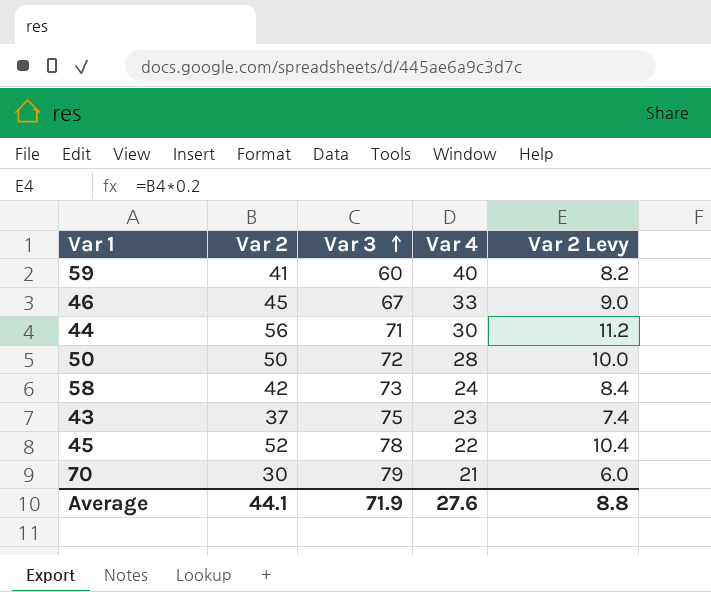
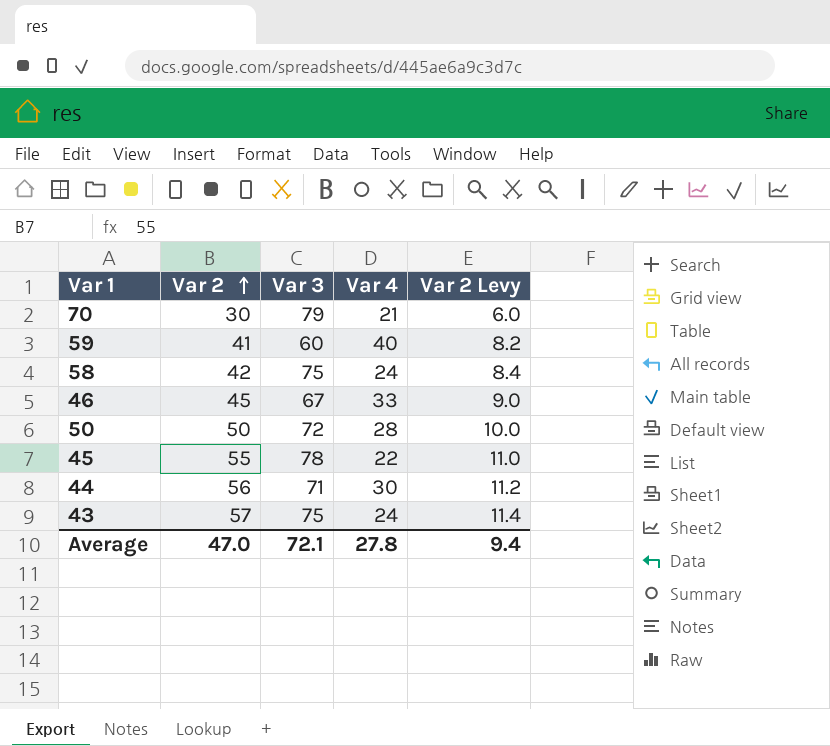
row order: Var 3 ascending -> Var 2 ascending
58 | Var 3: 73 -> 75
45 | Var 2: 52 -> 55
45 | Var 2 Levy: 10.4 -> 11.0
43 | Var 2: 37 -> 57
43 | Var 4: 23 -> 24
43 | Var 2 Levy: 7.4 -> 11.4
Average | Var 2: 44.1 -> 47.0
Average | Var 3: 71.9 -> 72.1
Average | Var 4: 27.6 -> 27.8
Average | Var 2 Levy: 8.8 -> 9.4

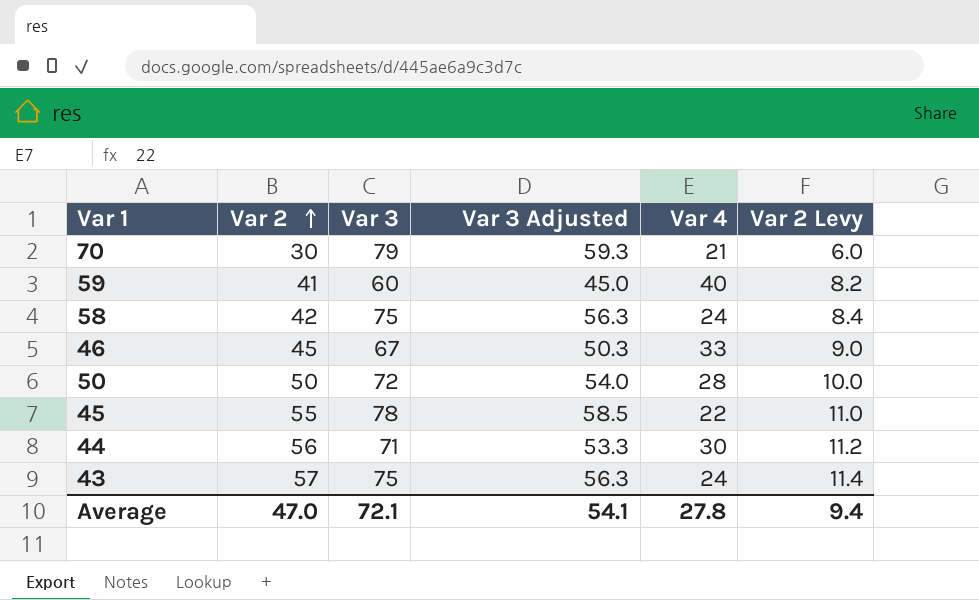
column Var 3 Adjusted | formula: none -> [Var 3] * 0.75

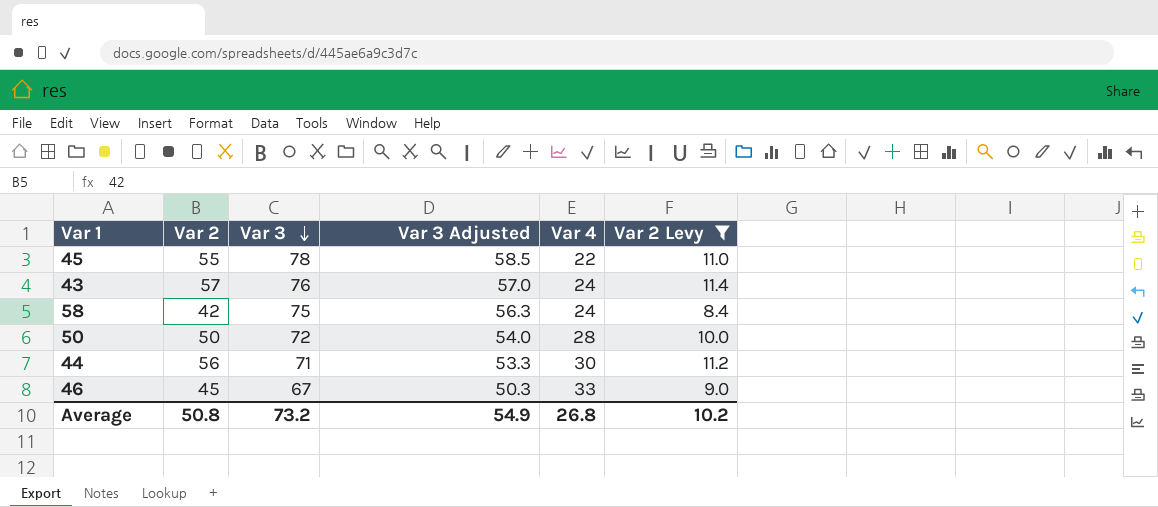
filter: none -> Var 2 Levy >= 8.4
row order: Var 2 ascending -> Var 3 descending
43 | Var 3: 75 -> 76
43 | Var 3 Adjusted: 56.3 -> 57.0
Average | Var 2: 47.0 -> 50.8
Average | Var 3: 72.1 -> 73.2
Average | Var 3 Adjusted: 54.1 -> 54.9
Average | Var 4: 27.8 -> 26.8
Average | Var 2 Levy: 9.4 -> 10.2

